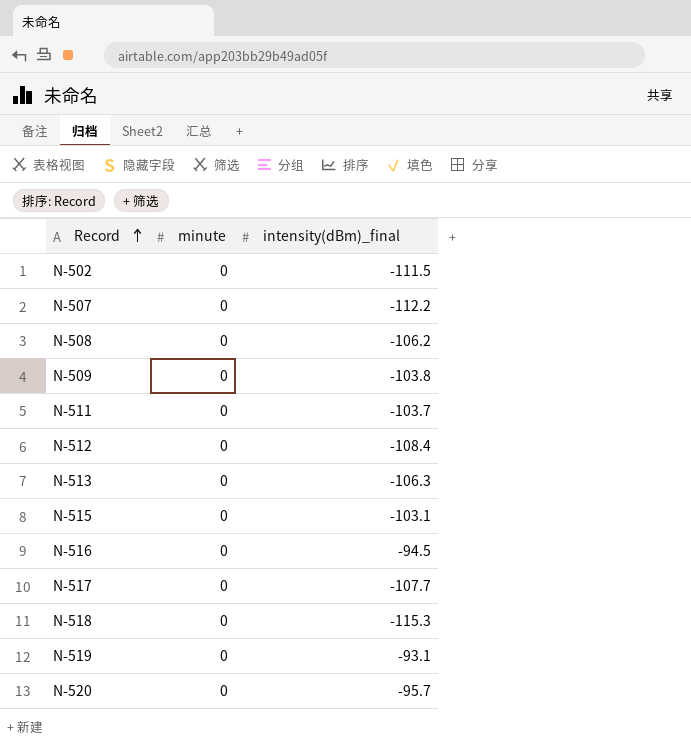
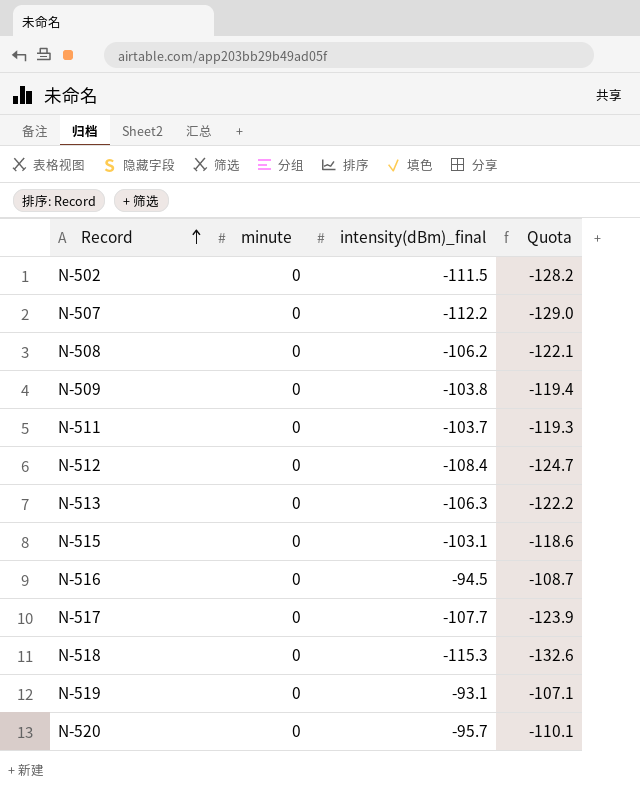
column Quota | formula: none -> [intensity(dBm)_final] * 1.15

